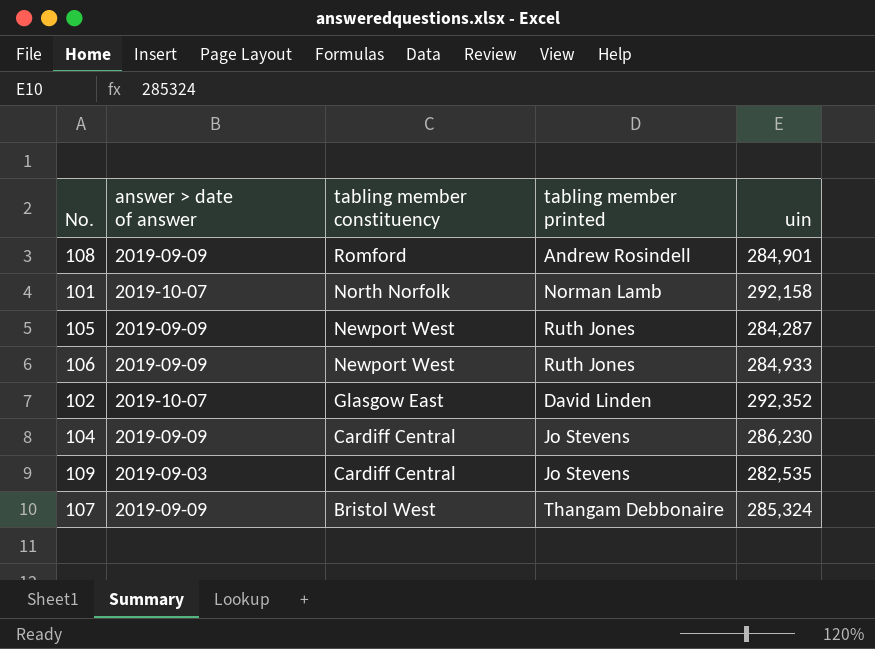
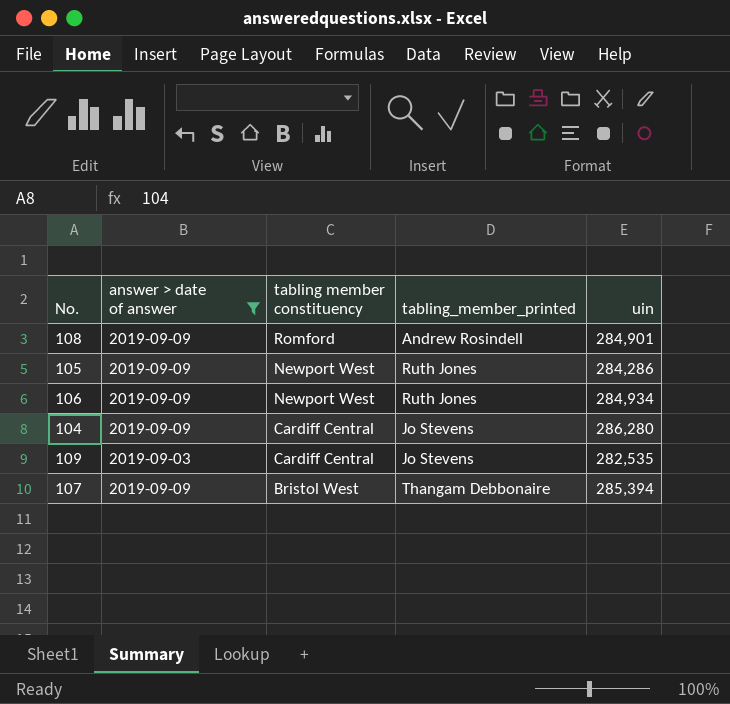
filter: none -> answer > date of answer != 2019-10-07
column name: tabling member printed -> tabling_member_printed
105 | uin: 284,287 -> 284,286
106 | uin: 284,933 -> 284,934
104 | uin: 286,230 -> 286,280
107 | uin: 285,324 -> 285,394

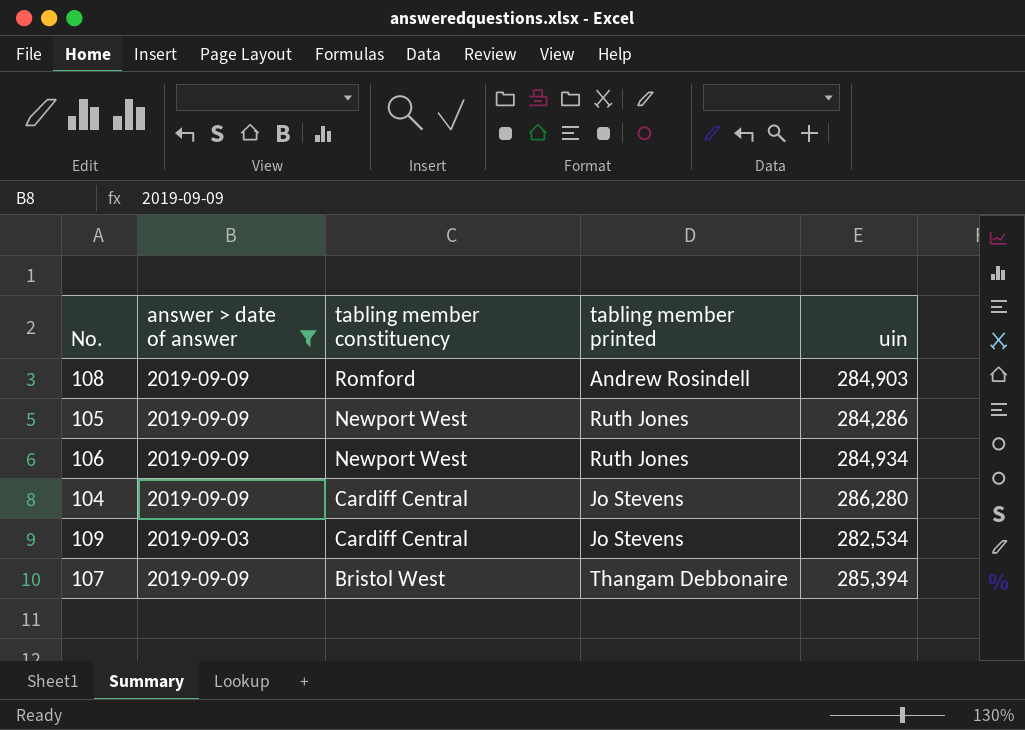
column name: tabling_member_printed -> tabling member printed
108 | uin: 284,901 -> 284,903
109 | uin: 282,535 -> 282,534

